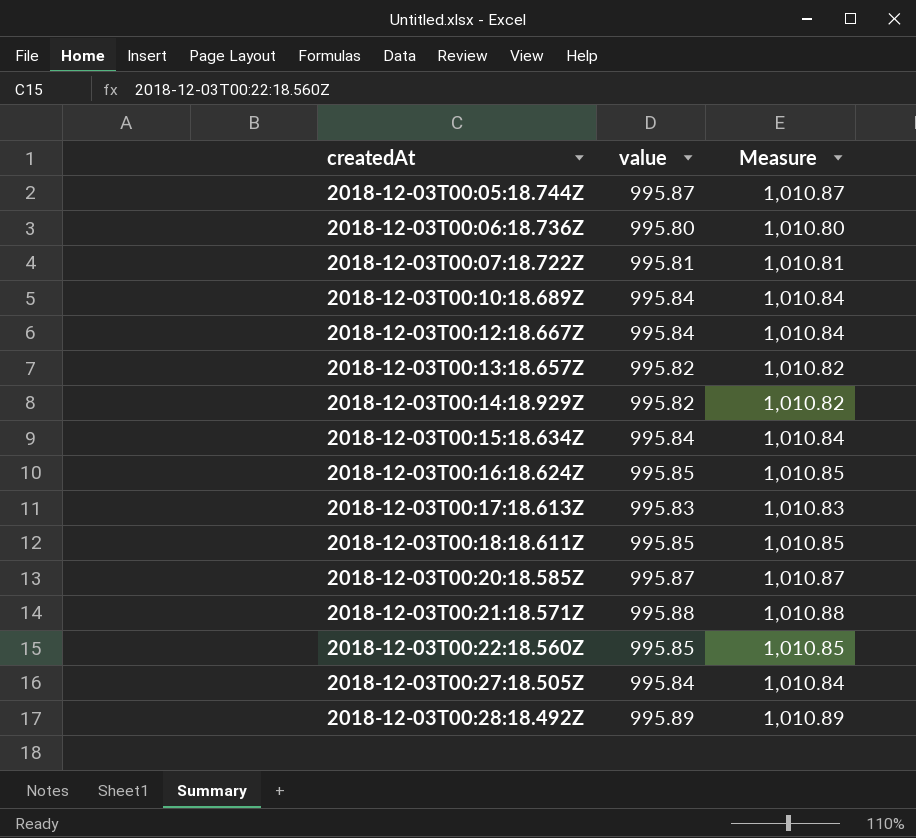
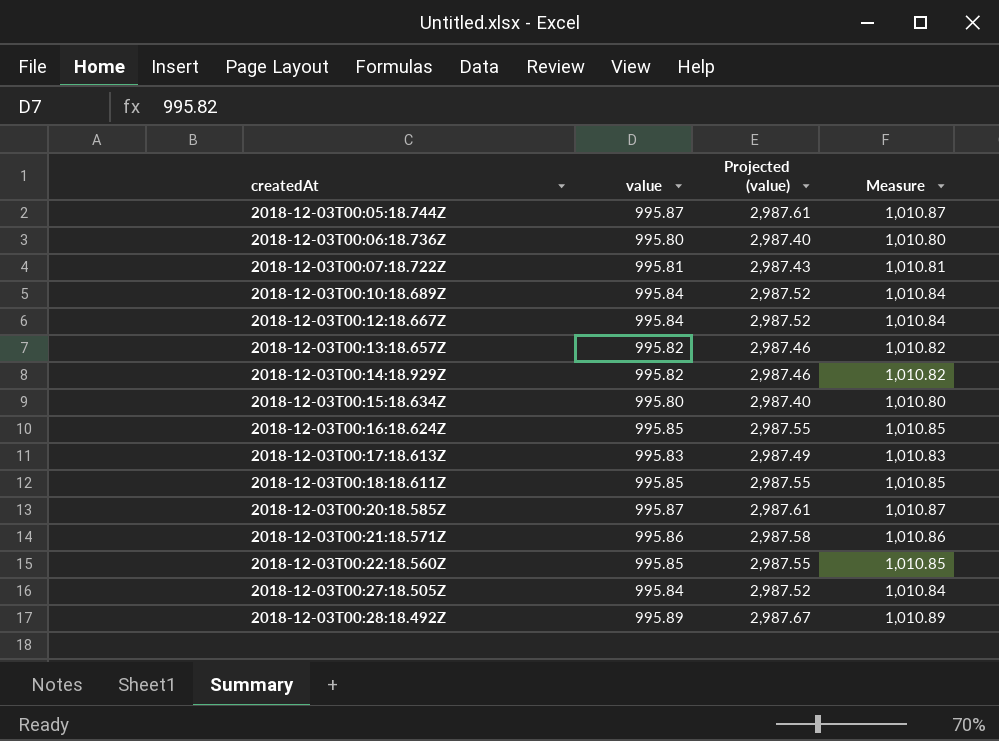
column Projected (value) | formula: none -> [value] * 3
2018-12-03T00:15:18.634Z | value: 995.84 -> 995.80
2018-12-03T00:15:18.634Z | Measure: 1,010.84 -> 1,010.80
2018-12-03T00:21:18.571Z | value: 995.88 -> 995.86
2018-12-03T00:21:18.571Z | Measure: 1,010.88 -> 1,010.86

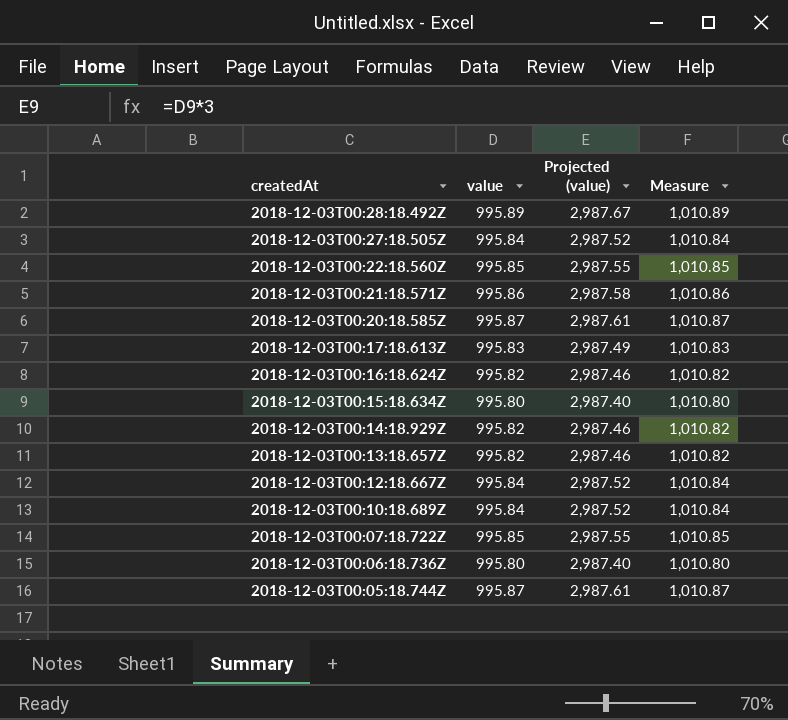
row order: createdAt ascending -> createdAt descending
row 2018-12-03T00:18:18.611Z: 995.85 | 2,987.55 | 1,010.85 -> none
2018-12-03T00:16:18.624Z | value: 995.85 -> 995.82
2018-12-03T00:16:18.624Z | Projected (value): 2,987.55 -> 2,987.46
2018-12-03T00:16:18.624Z | Measure: 1,010.85 -> 1,010.82
2018-12-03T00:07:18.722Z | value: 995.81 -> 995.85
2018-12-03T00:07:18.722Z | Projected (value): 2,987.43 -> 2,987.55
2018-12-03T00:07:18.722Z | Measure: 1,010.81 -> 1,010.85

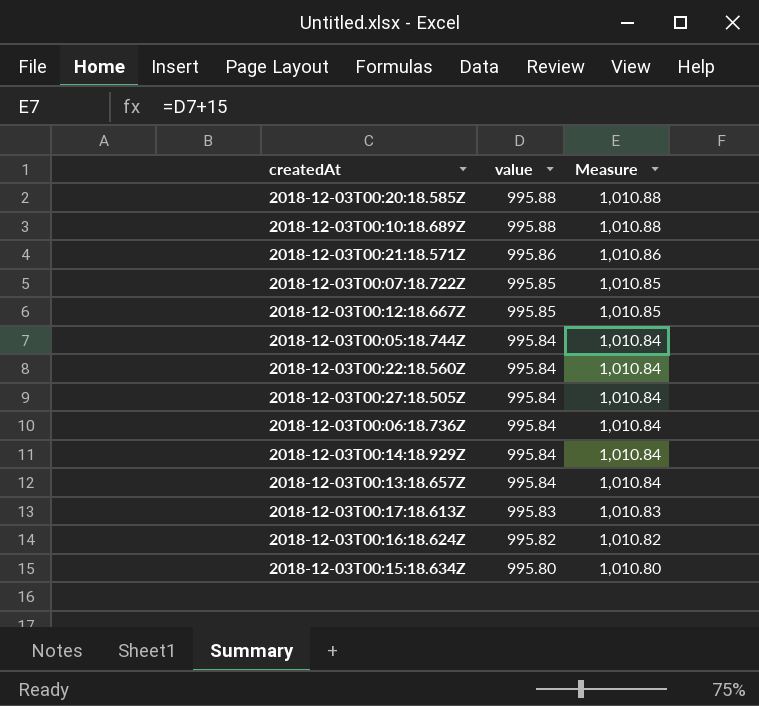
row order: createdAt descending -> value descending
column Projected (value) | formula: [value] * 3 -> none
row 2018-12-03T00:28:18.492Z: 995.89 | 2,987.67 | 1,010.89 -> none
2018-12-03T00:20:18.585Z | value: 995.87 -> 995.88
2018-12-03T00:20:18.585Z | Measure: 1,010.87 -> 1,010.88
2018-12-03T00:10:18.689Z | value: 995.84 -> 995.88
2018-12-03T00:10:18.689Z | Measure: 1,010.84 -> 1,010.88
2018-12-03T00:12:18.667Z | value: 995.84 -> 995.85
2018-12-03T00:12:18.667Z | Measure: 1,010.84 -> 1,010.85
2018-12-03T00:05:18.744Z | value: 995.87 -> 995.84
2018-12-03T00:05:18.744Z | Measure: 1,010.87 -> 1,010.84
2018-12-03T00:22:18.560Z | value: 995.85 -> 995.84
2018-12-03T00:22:18.560Z | Measure: 1,010.85 -> 1,010.84
2018-12-03T00:06:18.736Z | value: 995.80 -> 995.84
2018-12-03T00:06:18.736Z | Measure: 1,010.80 -> 1,010.84
2018-12-03T00:14:18.929Z | value: 995.82 -> 995.84
2018-12-03T00:14:18.929Z | Measure: 1,010.82 -> 1,010.84
2018-12-03T00:13:18.657Z | value: 995.82 -> 995.84
2018-12-03T00:13:18.657Z | Measure: 1,010.82 -> 1,010.84

